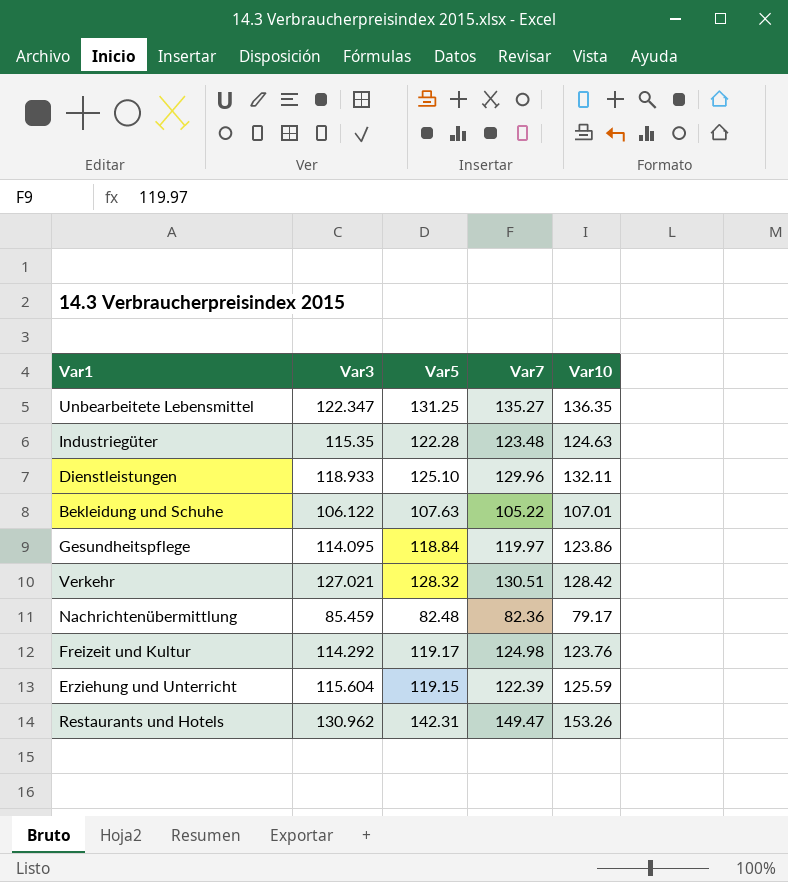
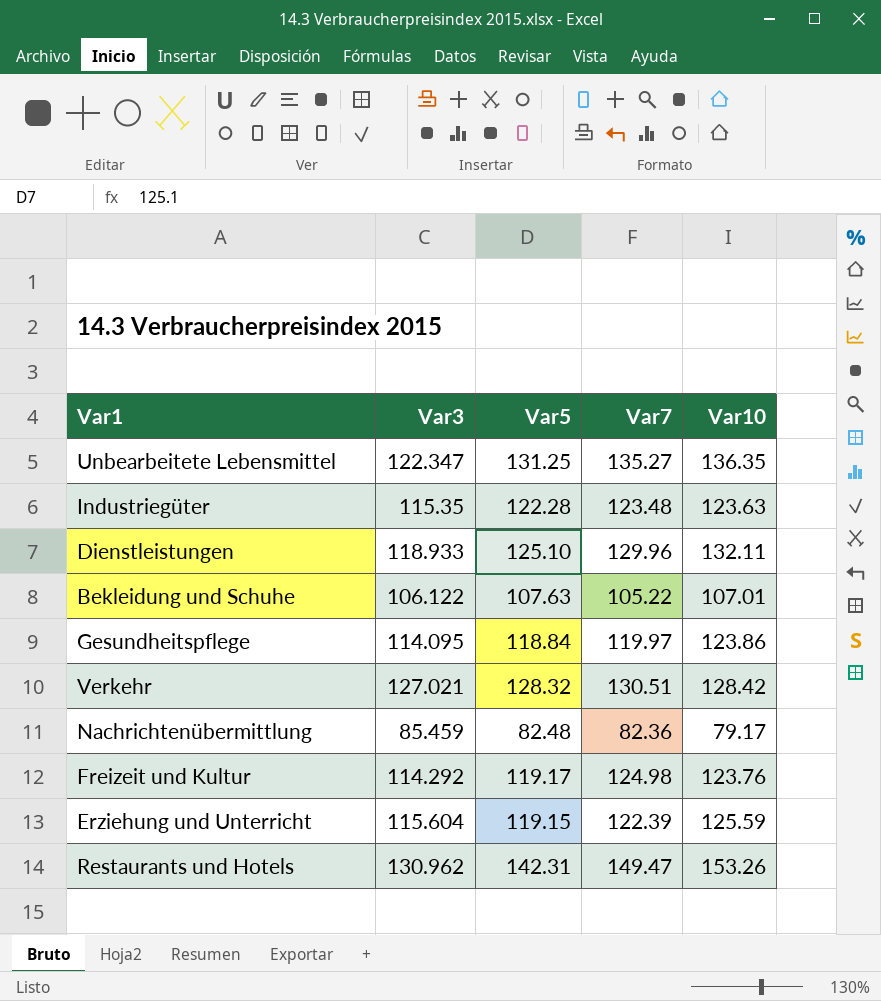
Industriegüter | Var10: 124.63 -> 123.63

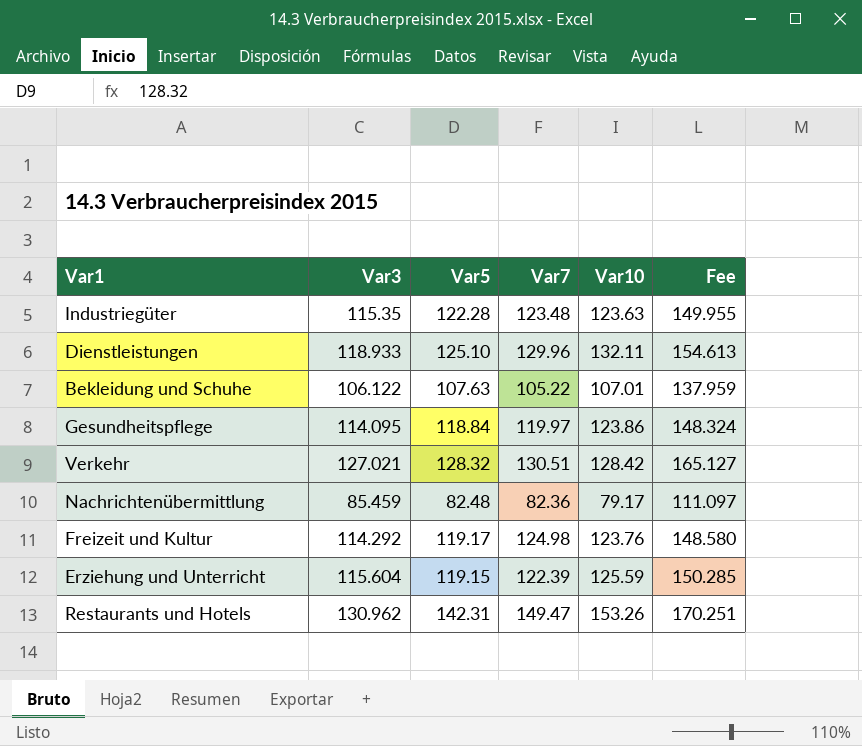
column Fee | formula: none -> [Var3] * 1.3
row Unbearbeitete Lebensmittel: 122.347 | 131.25 | 135.27 | 136.35 -> none

